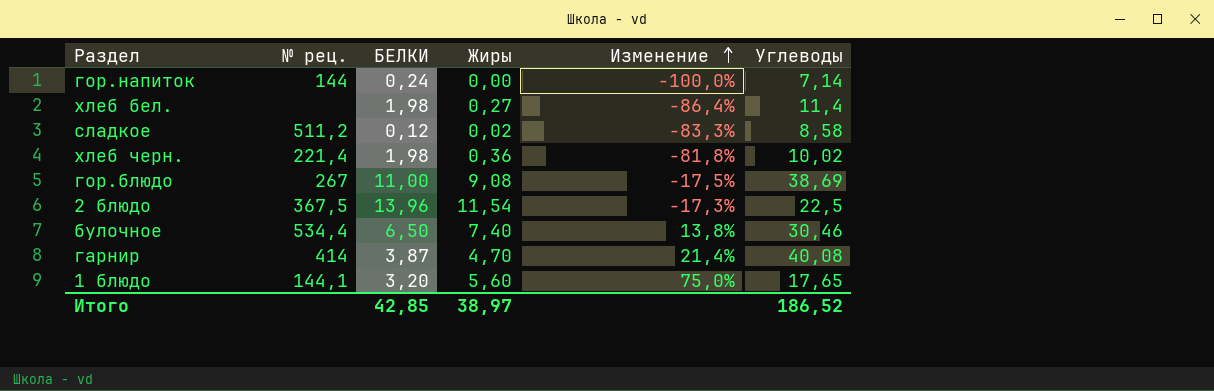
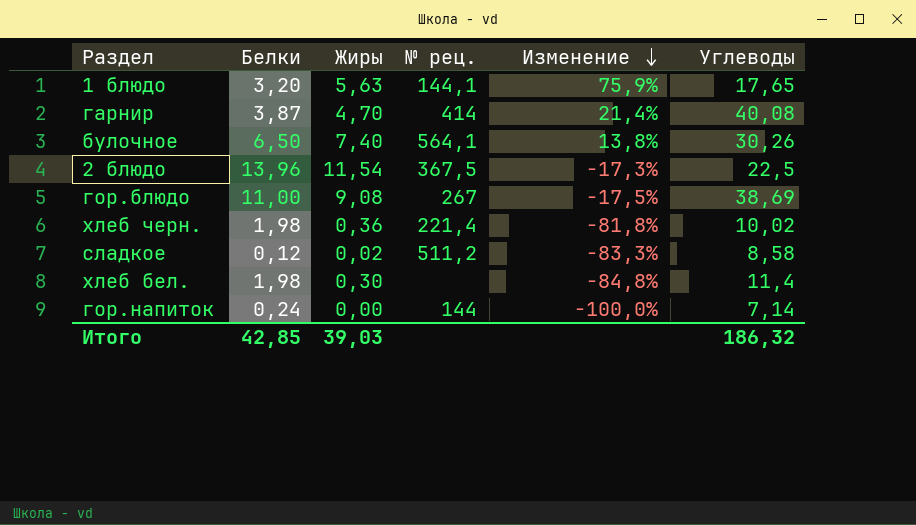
row order: Изменение ascending -> Изменение descending
column name: БЕЛКИ -> Белки
column № рец. | position: 2 -> 4
1 блюдо | Жиры: 5,60 -> 5,63
1 блюдо | Изменение: 75,0% -> 75,9%
булочное | № рец.: 534,4 -> 564,1
булочное | Углеводы: 30,46 -> 30,26
хлеб бел. | Жиры: 0,27 -> 0,30
хлеб бел. | Изменение: -86,4% -> -84,8%
Итого | Жиры: 38,97 -> 39,03
Итого | Углеводы: 186,52 -> 186,32

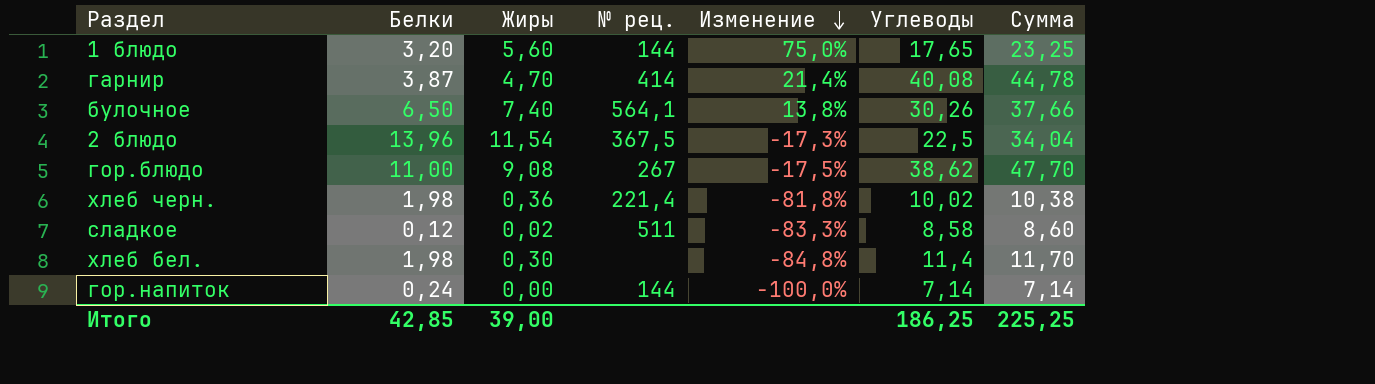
column Сумма | formula: none -> [Жиры] + [Углеводы]
1 блюдо | Жиры: 5,63 -> 5,60
1 блюдо | № рец.: 144,1 -> 144
1 блюдо | Изменение: 75,9% -> 75,0%
гор.блюдо | Углеводы: 38,69 -> 38,62
сладкое | № рец.: 511,2 -> 511
Итого | Жиры: 39,03 -> 39,00
Итого | Углеводы: 186,32 -> 186,25

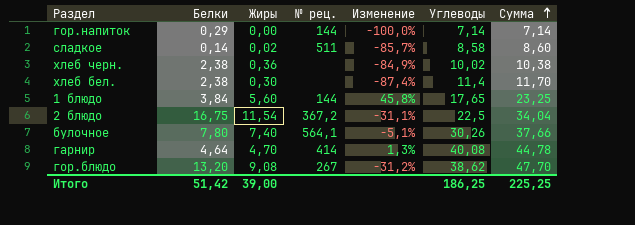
row order: Изменение descending -> Сумма ascending
гор.напиток | Белки: 0,24 -> 0,29
сладкое | Белки: 0,12 -> 0,14
сладкое | Изменение: -83,3% -> -85,7%
хлеб черн. | Белки: 1,98 -> 2,38
хлеб черн. | № рец.: 221,4 -> none
хлеб черн. | Изменение: -81,8% -> -84,9%
хлеб бел. | Белки: 1,98 -> 2,38
хлеб бел. | Изменение: -84,8% -> -87,4%
1 блюдо | Белки: 3,20 -> 3,84
1 блюдо | Изменение: 75,0% -> 45,8%
2 блюдо | Белки: 13,96 -> 16,75
2 блюдо | № рец.: 367,5 -> 367,2
2 блюдо | Изменение: -17,3% -> -31,1%
булочное | Белки: 6,50 -> 7,80
булочное | Изменение: 13,8% -> -5,1%
гарнир | Белки: 3,87 -> 4,64
гарнир | Изменение: 21,4% -> 1,3%
гор.блюдо | Белки: 11,00 -> 13,20
гор.блюдо | Изменение: -17,5% -> -31,2%
Итого | Белки: 42,85 -> 51,42

